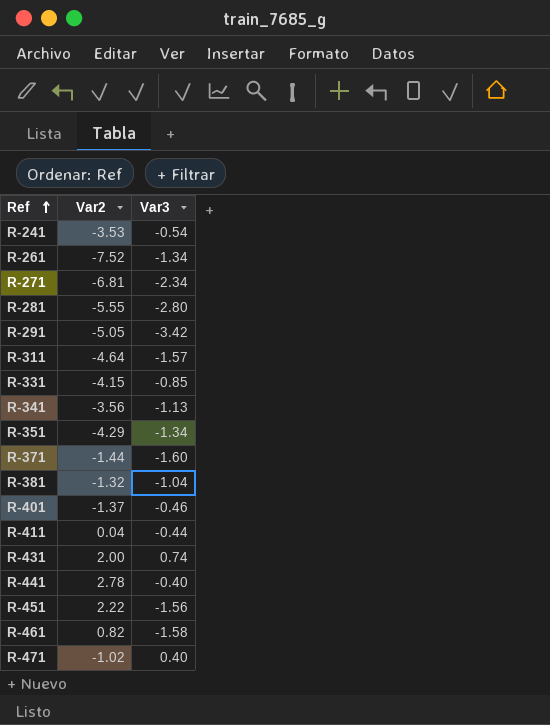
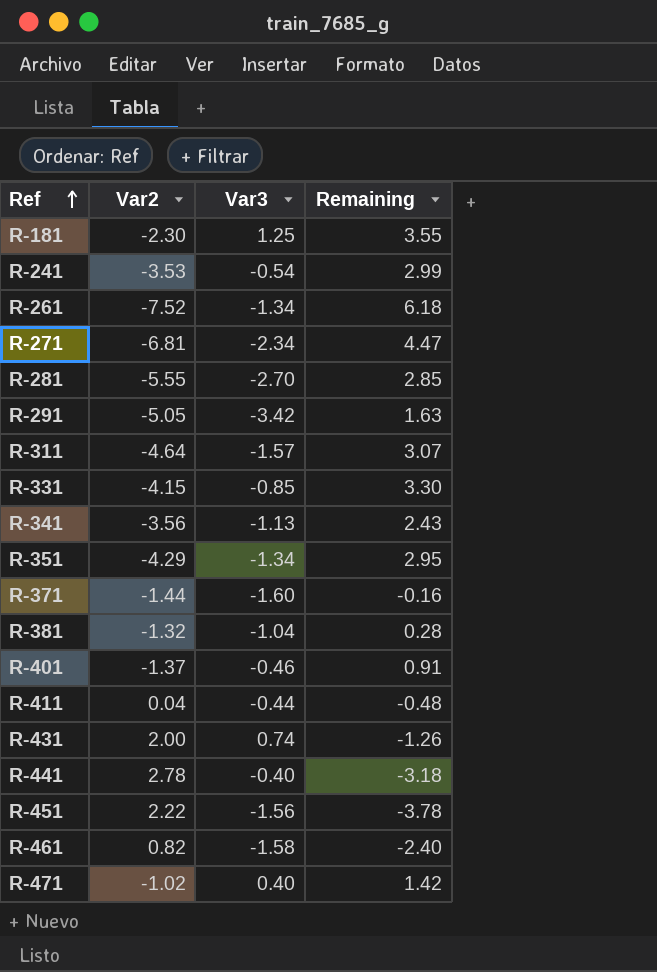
column Remaining | formula: none -> [Var3] - [Var2]
row R-181: none -> -2.30 | 1.25 | 3.55
R-281 | Var3: -2.80 -> -2.70

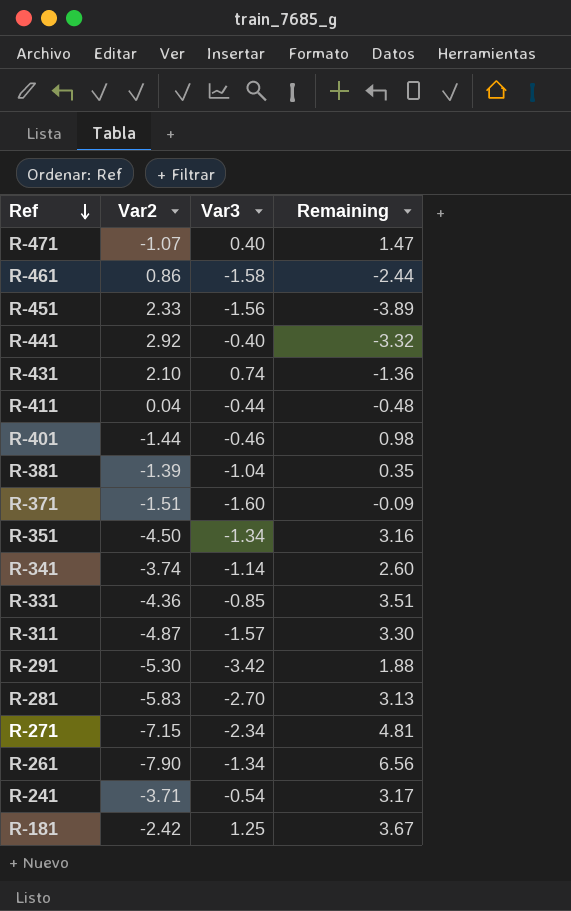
row order: Ref ascending -> Ref descending
R-471 | Var2: -1.02 -> -1.07
R-471 | Remaining: 1.42 -> 1.47
R-461 | Var2: 0.82 -> 0.86
R-461 | Remaining: -2.40 -> -2.44
R-451 | Var2: 2.22 -> 2.33
R-451 | Remaining: -3.78 -> -3.89
R-441 | Var2: 2.78 -> 2.92
R-441 | Remaining: -3.18 -> -3.32
R-431 | Var2: 2.00 -> 2.10
R-431 | Remaining: -1.26 -> -1.36
R-401 | Var2: -1.37 -> -1.44
R-401 | Remaining: 0.91 -> 0.98
R-381 | Var2: -1.32 -> -1.39
R-381 | Remaining: 0.28 -> 0.35
R-371 | Var2: -1.44 -> -1.51
R-371 | Remaining: -0.16 -> -0.09
R-351 | Var2: -4.29 -> -4.50
R-351 | Remaining: 2.95 -> 3.16
R-341 | Var2: -3.56 -> -3.74
R-341 | Var3: -1.13 -> -1.14
R-341 | Remaining: 2.43 -> 2.60
R-331 | Var2: -4.15 -> -4.36
R-331 | Remaining: 3.30 -> 3.51
R-311 | Var2: -4.64 -> -4.87
R-311 | Remaining: 3.07 -> 3.30
R-291 | Var2: -5.05 -> -5.30
R-291 | Remaining: 1.63 -> 1.88
R-281 | Var2: -5.55 -> -5.83
R-281 | Remaining: 2.85 -> 3.13
R-271 | Var2: -6.81 -> -7.15
R-271 | Remaining: 4.47 -> 4.81
R-261 | Var2: -7.52 -> -7.90
R-261 | Remaining: 6.18 -> 6.56
R-241 | Var2: -3.53 -> -3.71
R-241 | Remaining: 2.99 -> 3.17
R-181 | Var2: -2.30 -> -2.42
R-181 | Remaining: 3.55 -> 3.67

